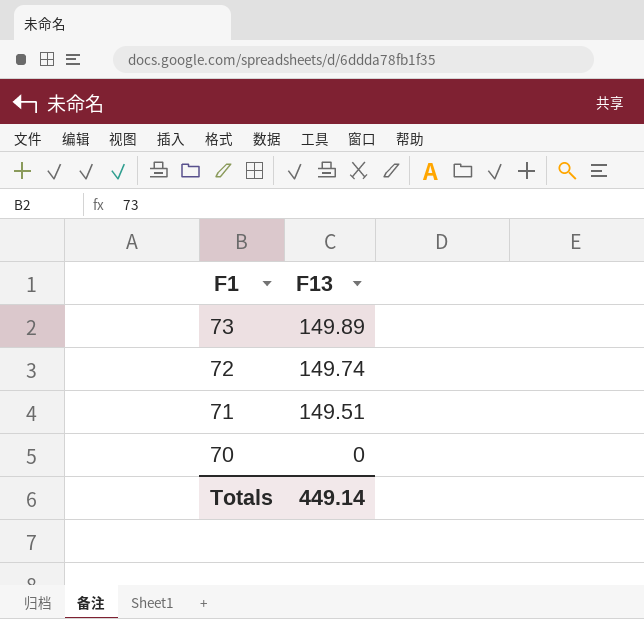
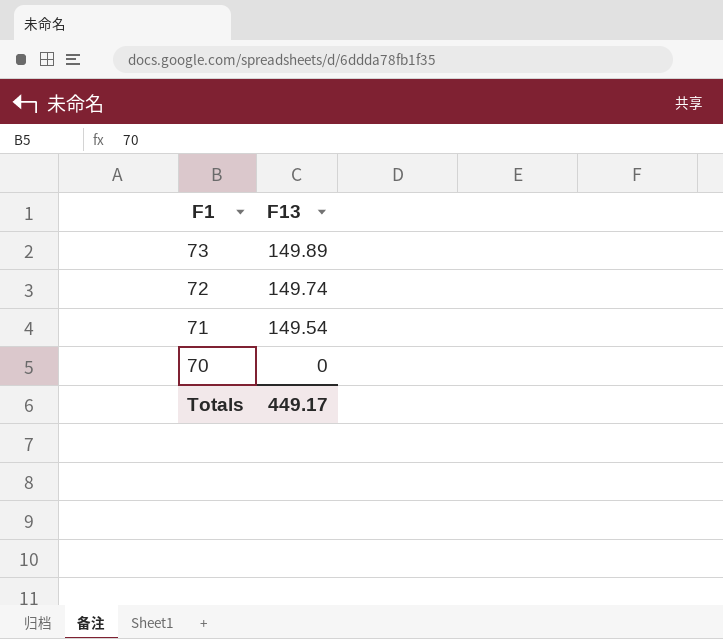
71 | F13: 149.51 -> 149.54
Totals | F13: 449.14 -> 449.17

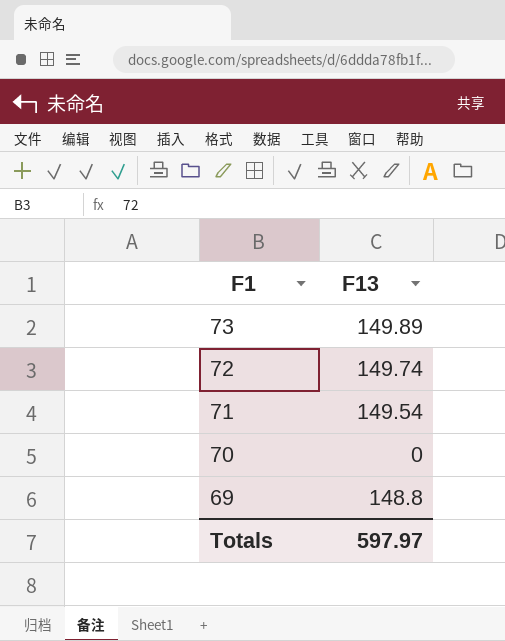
row 69: none -> 148.8
Totals | F13: 449.17 -> 597.97

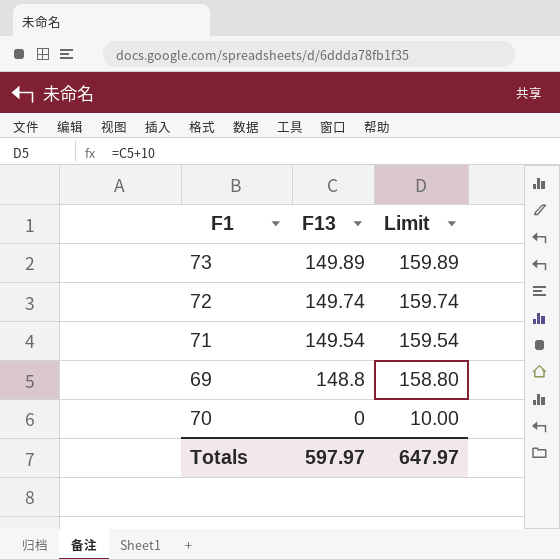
row order: F1 descending -> F13 descending
column Limit | formula: none -> [F13] + 10

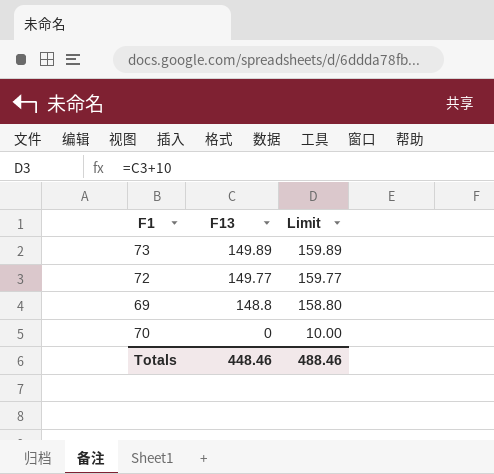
row 71: 149.54 | 159.54 -> none
72 | F13: 149.74 -> 149.77
72 | Limit: 159.74 -> 159.77
Totals | F13: 597.97 -> 448.46
Totals | Limit: 647.97 -> 488.46

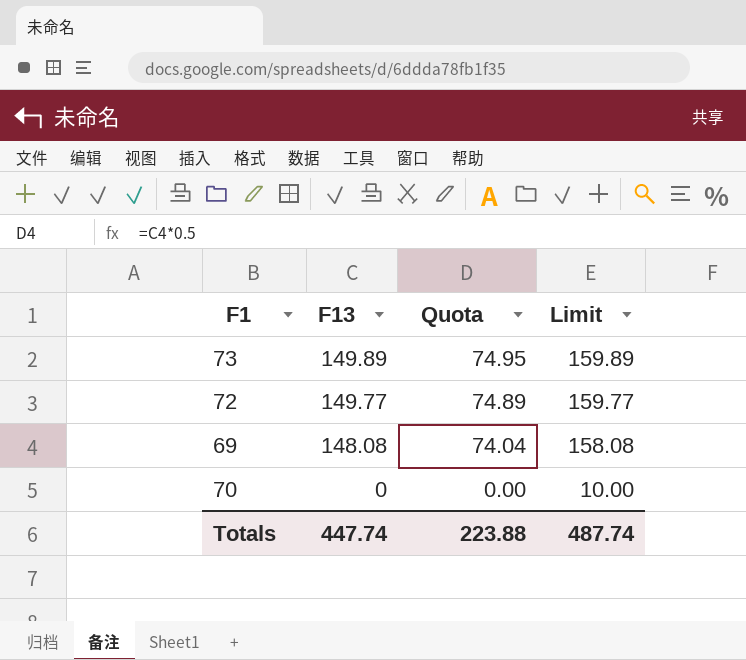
column Quota | formula: none -> [F13] * 0.5
69 | F13: 148.8 -> 148.08
69 | Limit: 158.80 -> 158.08
Totals | F13: 448.46 -> 447.74
Totals | Limit: 488.46 -> 487.74

